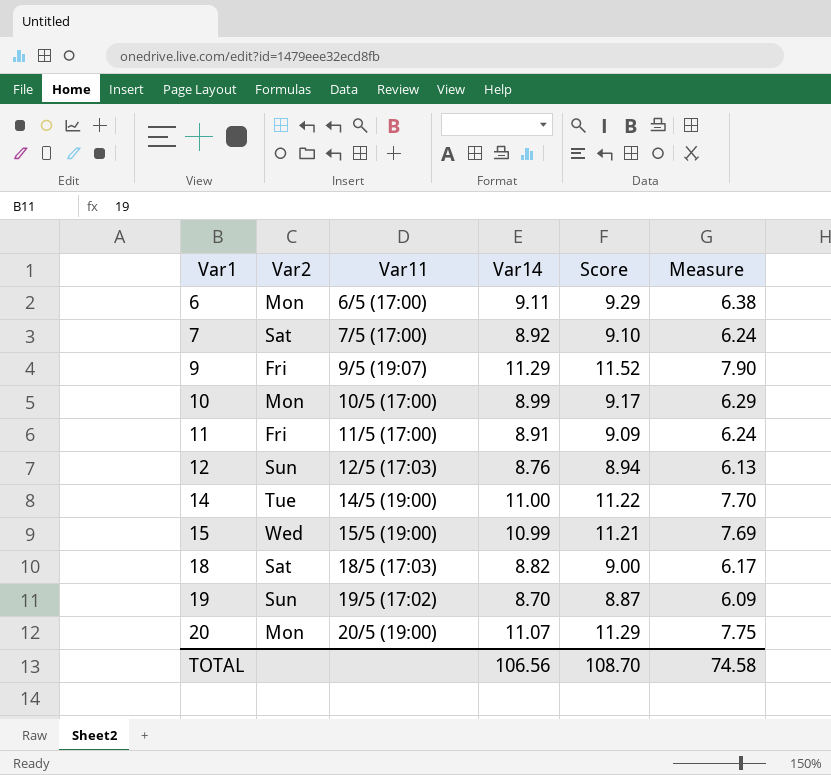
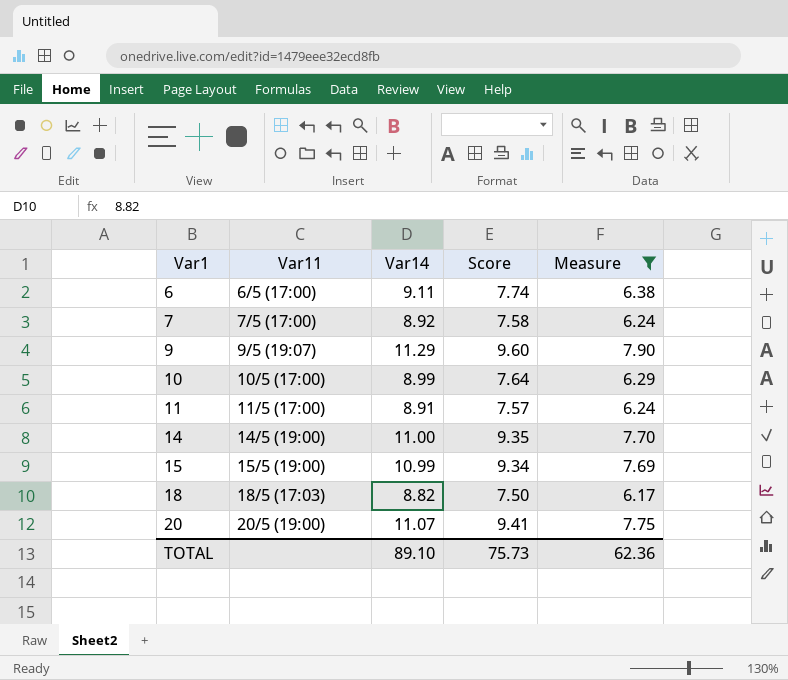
filter: none -> Measure >= 6.17
column Var2 | position: 2 -> none
column Score | formula: [Var14] * 1.02 -> [Var14] * 0.85
TOTAL | Var14: 106.56 -> 89.10
TOTAL | Score: 108.70 -> 75.73
TOTAL | Measure: 74.58 -> 62.36

